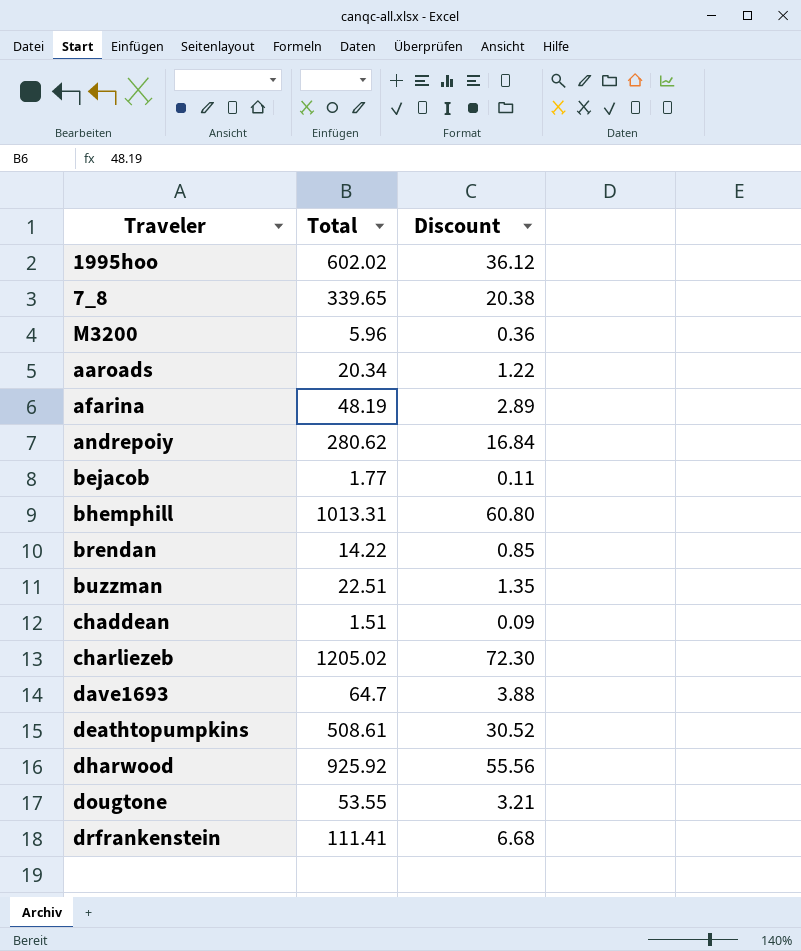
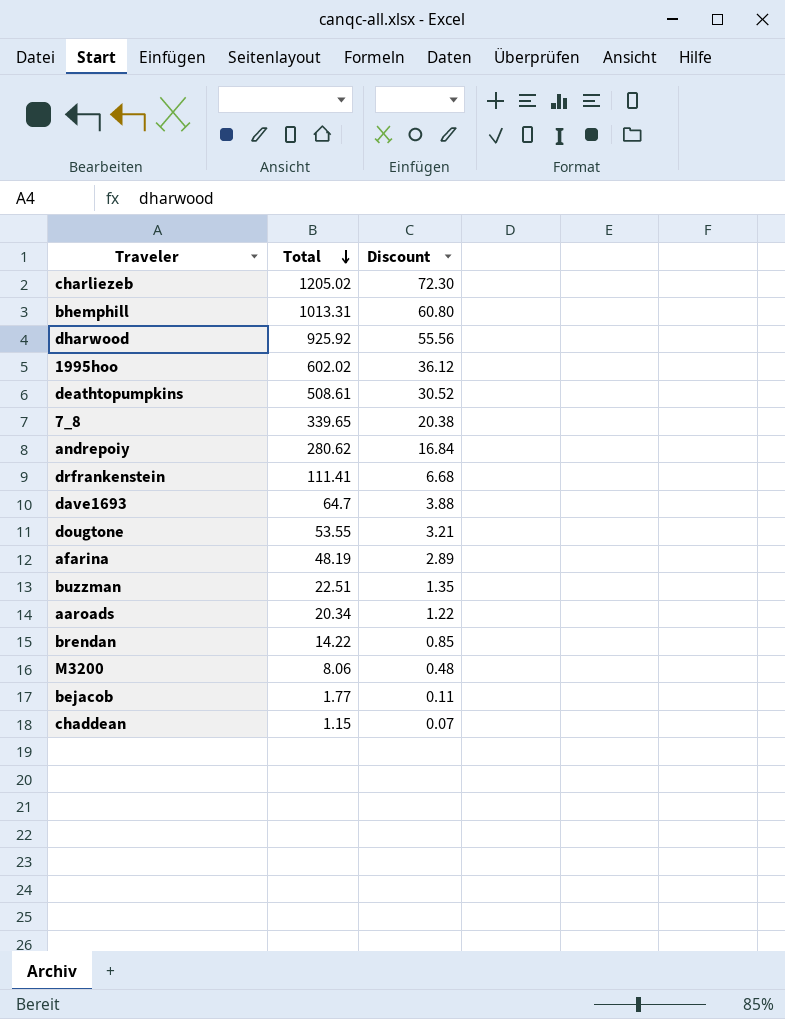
row order: none -> Total descending
M3200 | Total: 5.96 -> 8.06
M3200 | Discount: 0.36 -> 0.48
chaddean | Total: 1.51 -> 1.15
chaddean | Discount: 0.09 -> 0.07

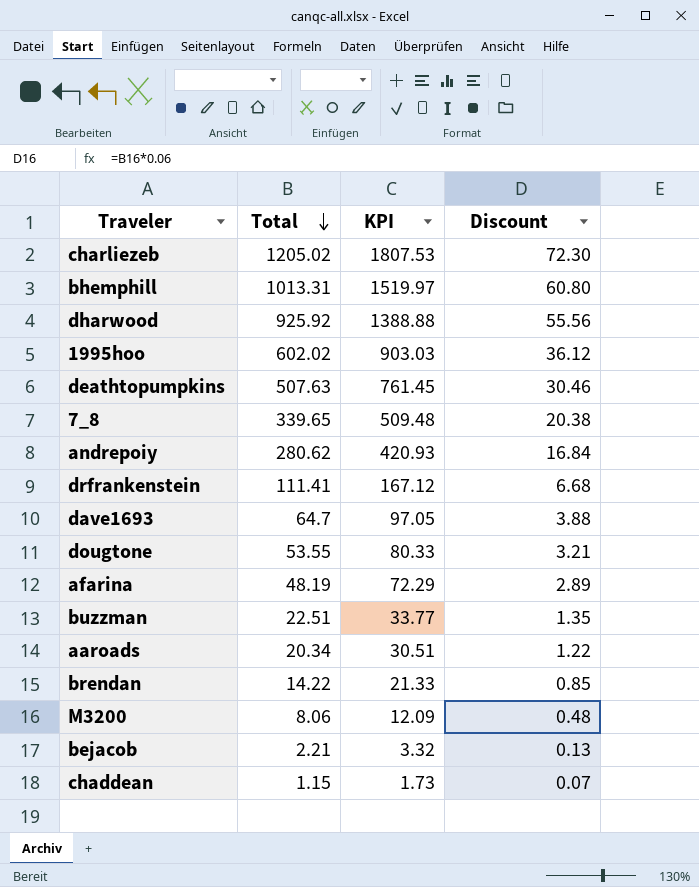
column KPI | formula: none -> [Total] * 1.5
deathtopumpkins | Total: 508.61 -> 507.63
deathtopumpkins | Discount: 30.52 -> 30.46
bejacob | Total: 1.77 -> 2.21
bejacob | Discount: 0.11 -> 0.13

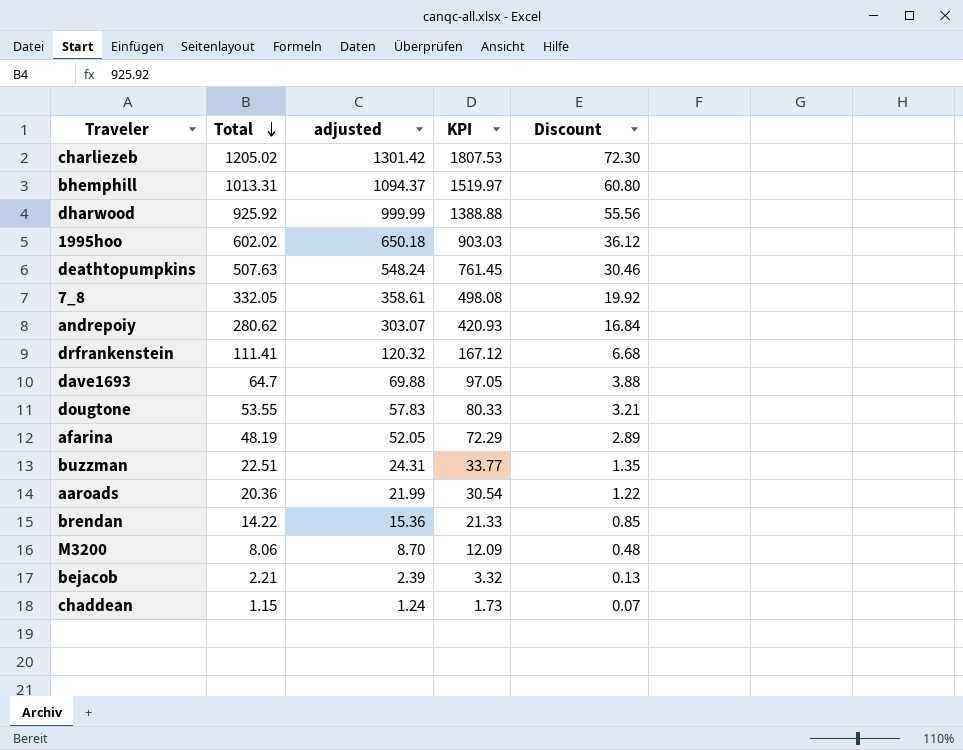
column adjusted | formula: none -> [Total] * 1.08
7_8 | Total: 339.65 -> 332.05
7_8 | KPI: 509.48 -> 498.08
7_8 | Discount: 20.38 -> 19.92
aaroads | Total: 20.34 -> 20.36
aaroads | KPI: 30.51 -> 30.54

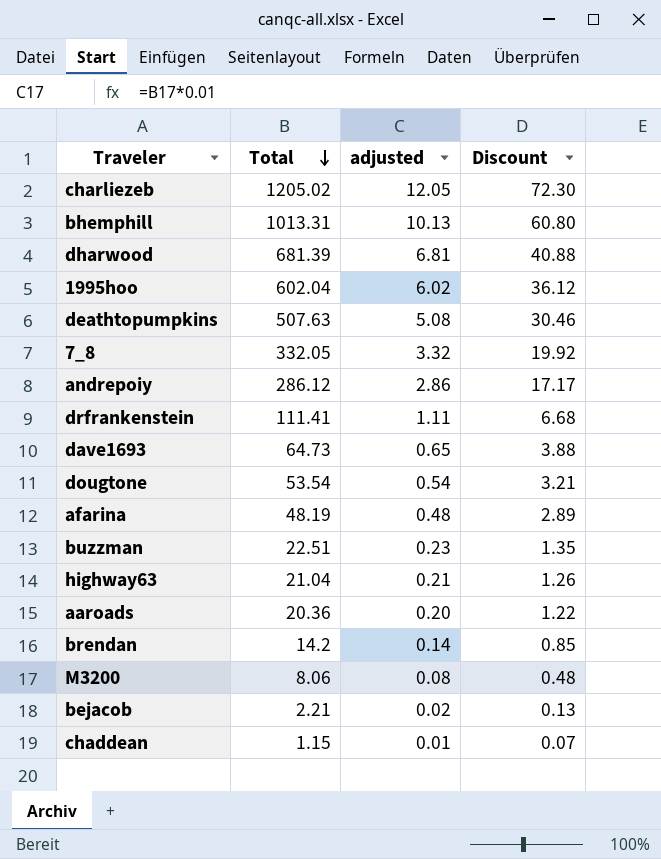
column KPI | formula: [Total] * 1.5 -> none
column adjusted | formula: [Total] * 1.08 -> [Total] * 0.01
dharwood | Total: 925.92 -> 681.39
dharwood | Discount: 55.56 -> 40.88
1995hoo | Total: 602.02 -> 602.04
andrepoiy | Total: 280.62 -> 286.12
andrepoiy | Discount: 16.84 -> 17.17
dave1693 | Total: 64.7 -> 64.73
dougtone | Total: 53.55 -> 53.54
row highway63: none -> 21.04 | 0.21 | 1.26
brendan | Total: 14.22 -> 14.2

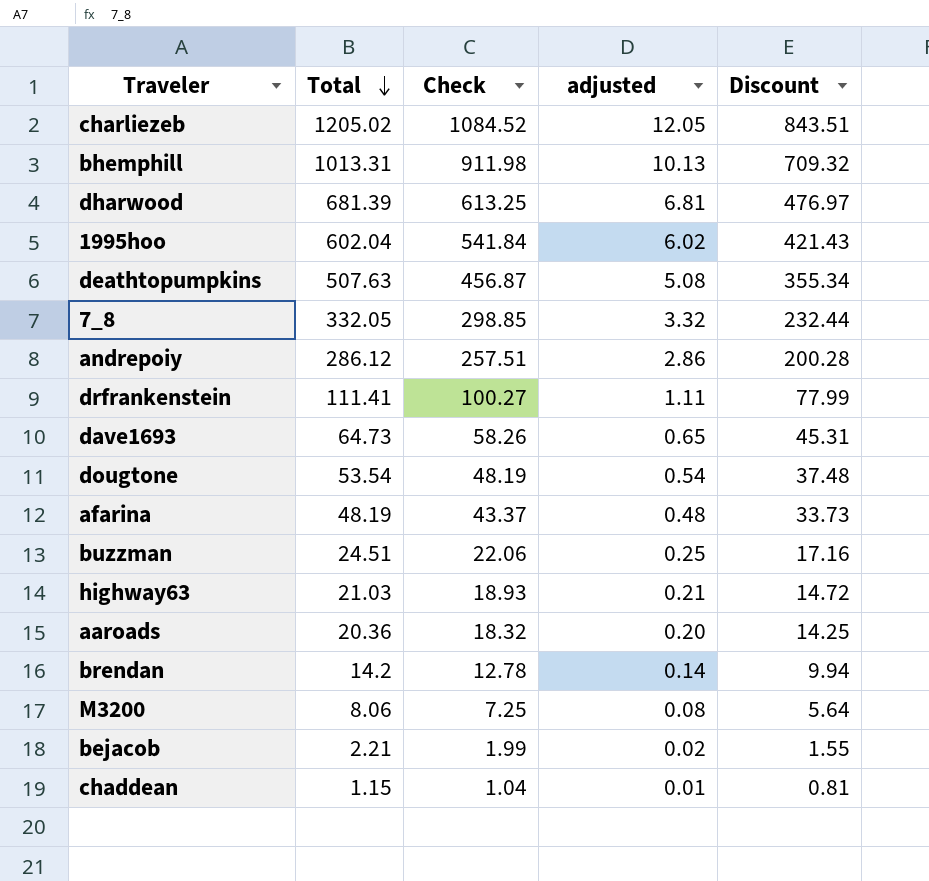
column Check | formula: none -> [Total] * 0.9
column Discount | formula: [Total] * 0.06 -> [Total] * 0.7
buzzman | Total: 22.51 -> 24.51
buzzman | adjusted: 0.23 -> 0.25
highway63 | Total: 21.04 -> 21.03

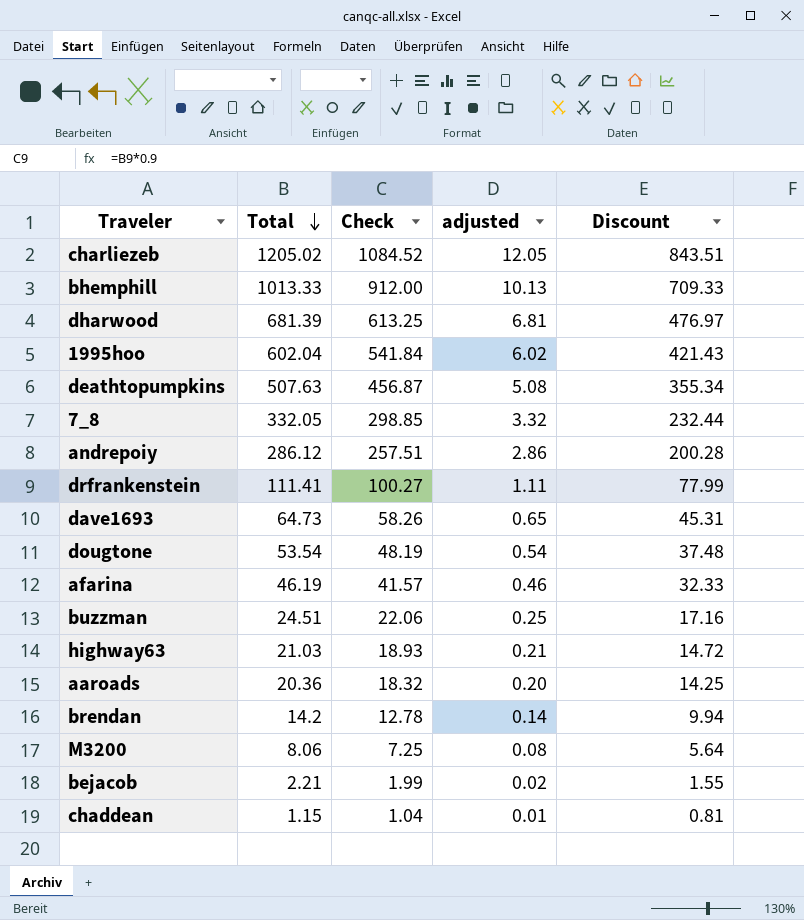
bhemphill | Total: 1013.31 -> 1013.33
bhemphill | Check: 911.98 -> 912.00
bhemphill | Discount: 709.32 -> 709.33
afarina | Total: 48.19 -> 46.19
afarina | Check: 43.37 -> 41.57
afarina | adjusted: 0.48 -> 0.46
afarina | Discount: 33.73 -> 32.33

